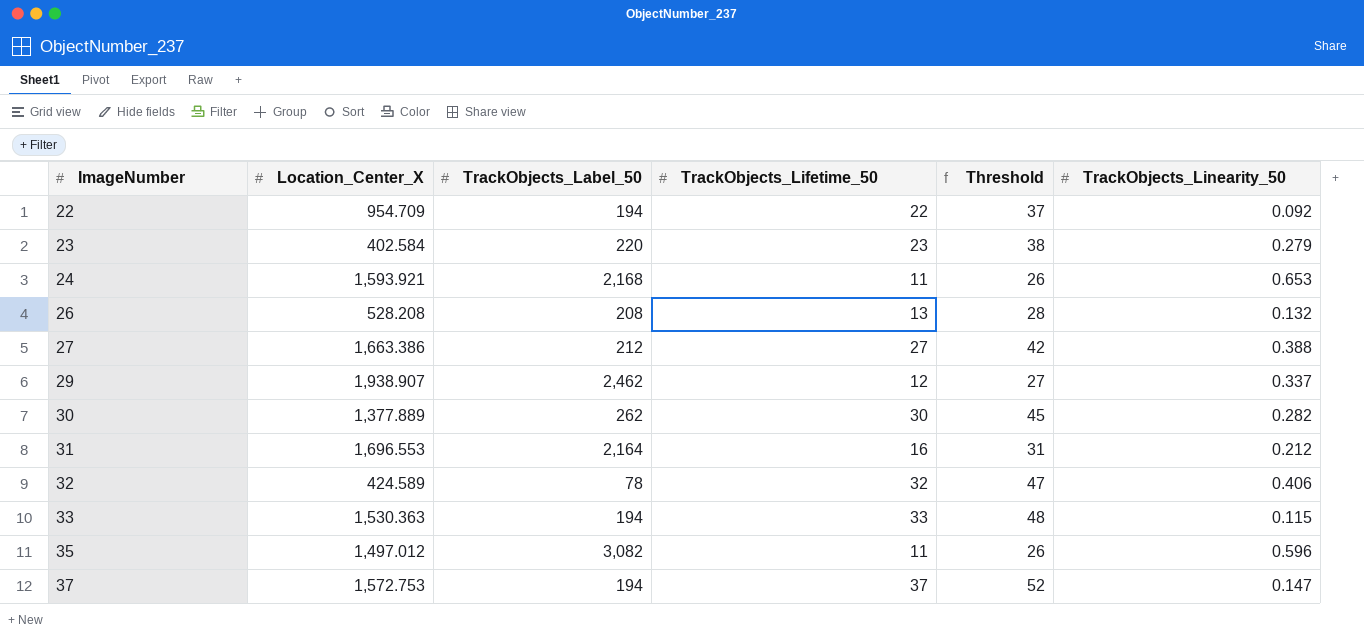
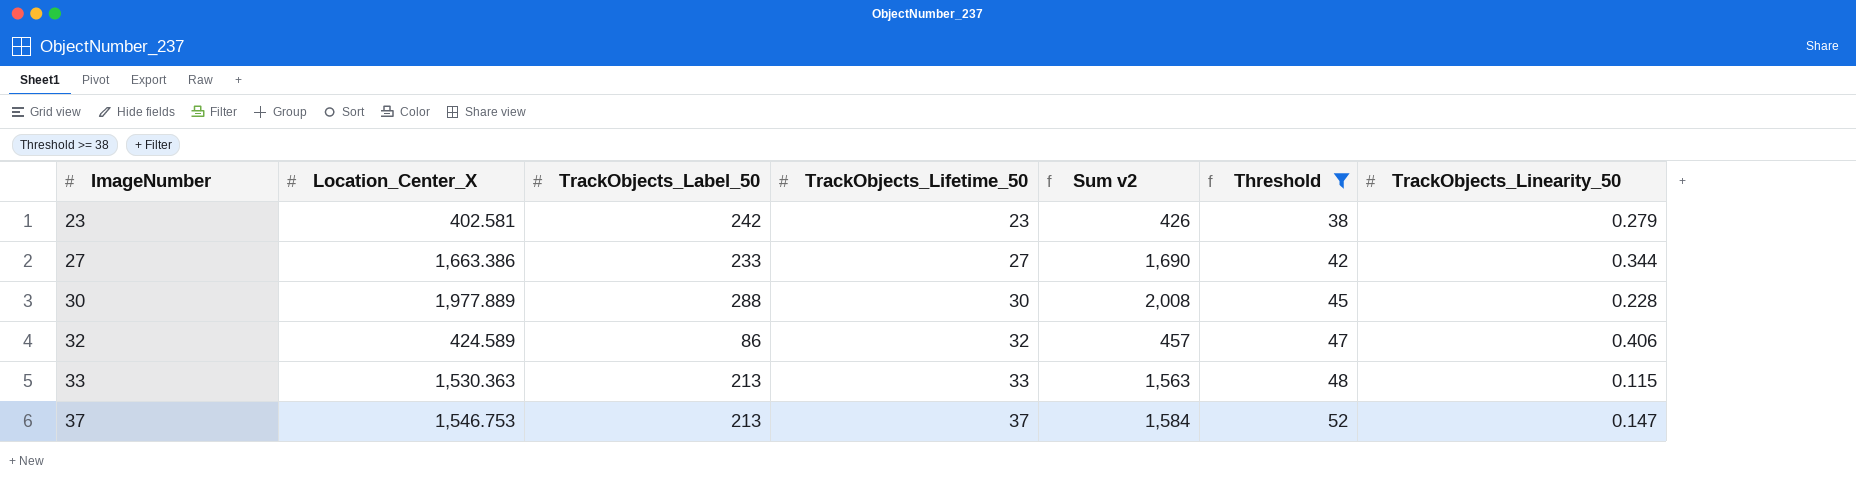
filter: none -> Threshold >= 38
column Sum v2 | formula: none -> [Location_Center_X] + [TrackObjects_Lifetime_50]
23 | Location_Center_X: 402.584 -> 402.581
23 | TrackObjects_Label_50: 220 -> 242
27 | TrackObjects_Label_50: 212 -> 233
27 | TrackObjects_Linearity_50: 0.388 -> 0.344
30 | Location_Center_X: 1,377.889 -> 1,977.889
30 | TrackObjects_Label_50: 262 -> 288
30 | TrackObjects_Linearity_50: 0.282 -> 0.228
32 | TrackObjects_Label_50: 78 -> 86
33 | TrackObjects_Label_50: 194 -> 213
37 | Location_Center_X: 1,572.753 -> 1,546.753
37 | TrackObjects_Label_50: 194 -> 213

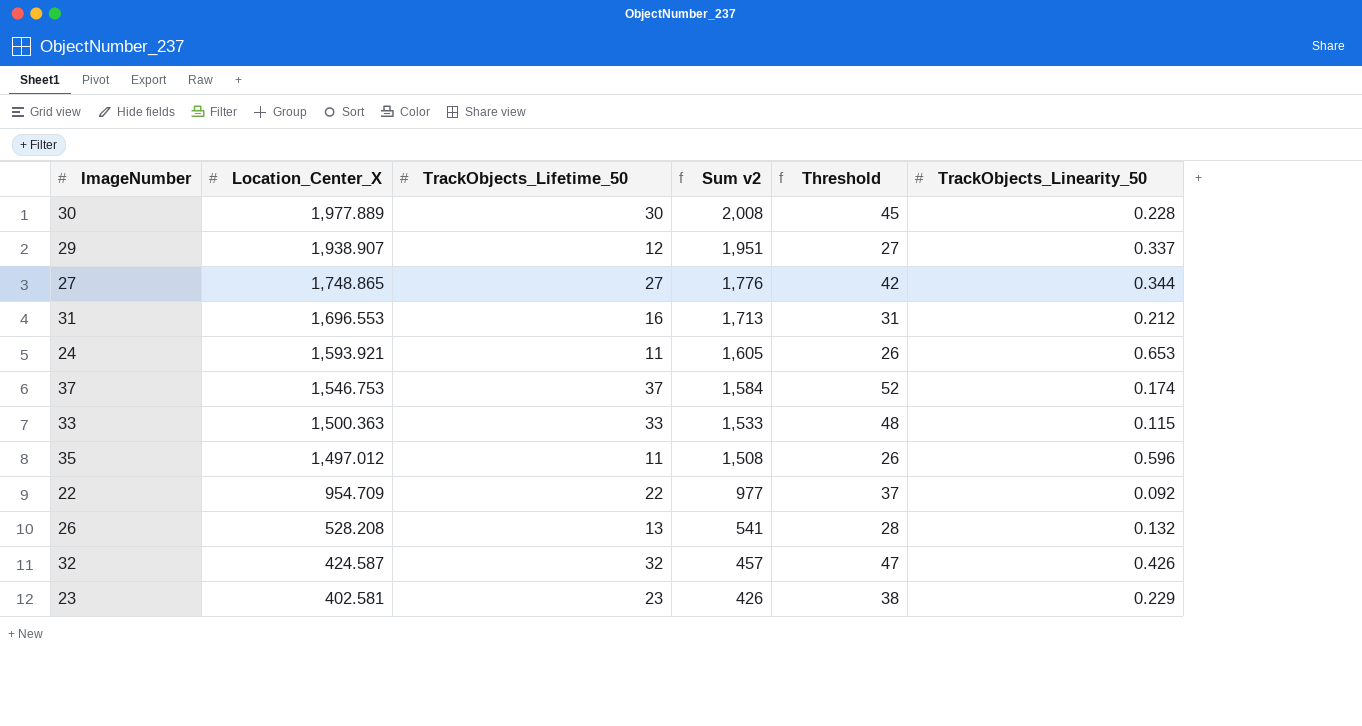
filter: Threshold >= 38 -> none
row order: ImageNumber ascending -> Location_Center_X descending
column TrackObjects_Label_50 | position: 3 -> none
27 | Location_Center_X: 1,663.386 -> 1,748.865
27 | Sum v2: 1,690 -> 1,776
37 | TrackObjects_Linearity_50: 0.147 -> 0.174
33 | Location_Center_X: 1,530.363 -> 1,500.363
33 | Sum v2: 1,563 -> 1,533
32 | Location_Center_X: 424.589 -> 424.587
32 | TrackObjects_Linearity_50: 0.406 -> 0.426
23 | TrackObjects_Linearity_50: 0.279 -> 0.229

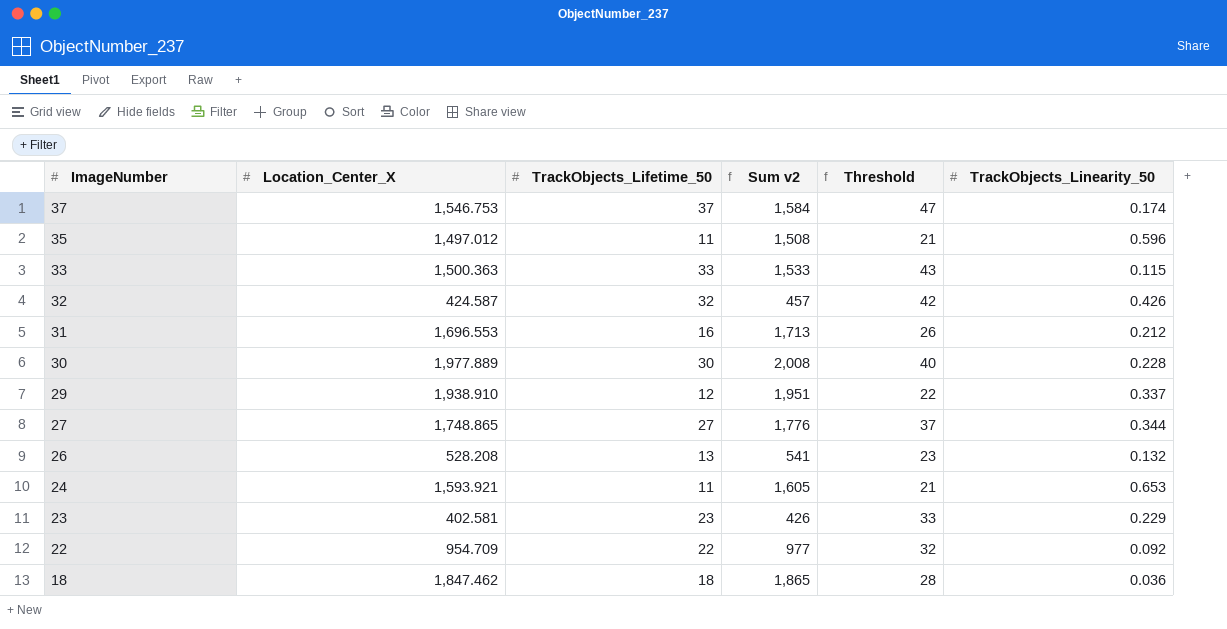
row order: Location_Center_X descending -> ImageNumber descending
column Threshold | formula: [TrackObjects_Lifetime_50] + 15 -> [TrackObjects_Lifetime_50] + 10
29 | Location_Center_X: 1,938.907 -> 1,938.910
row 18: none -> 1,847.462 | 18 | 1,865 | 28 | 0.036

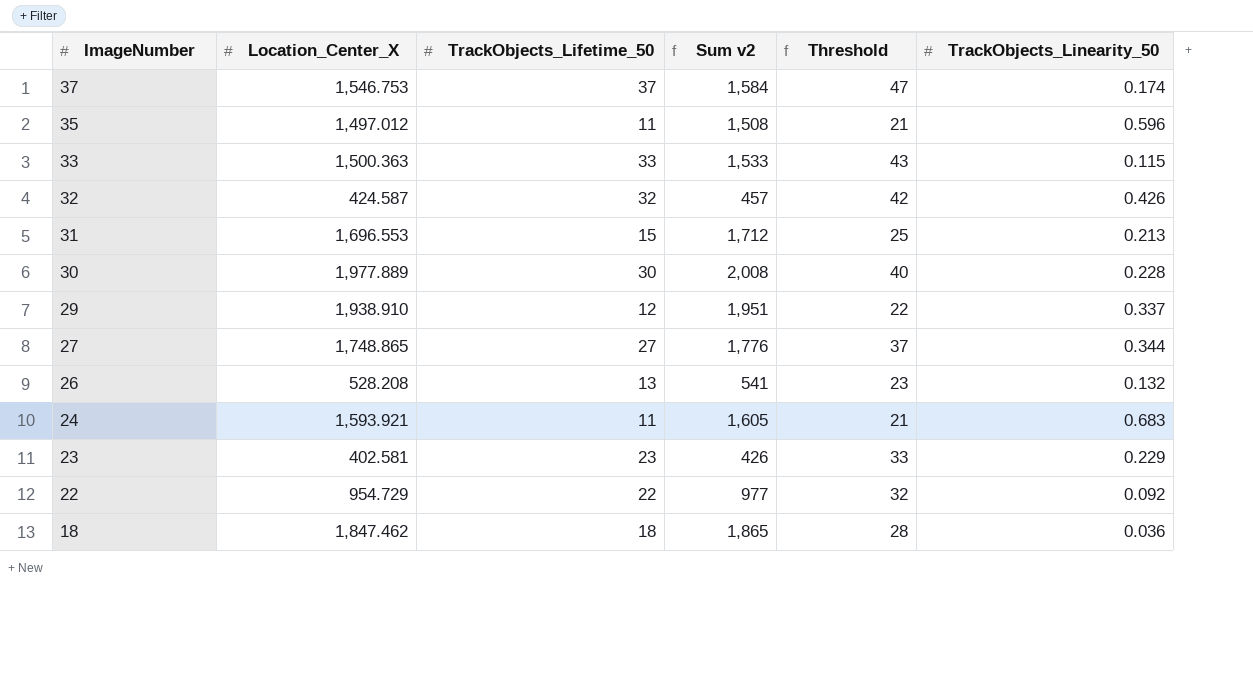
31 | TrackObjects_Lifetime_50: 16 -> 15
31 | Sum v2: 1,713 -> 1,712
31 | Threshold: 26 -> 25
31 | TrackObjects_Linearity_50: 0.212 -> 0.213
24 | TrackObjects_Linearity_50: 0.653 -> 0.683
22 | Location_Center_X: 954.709 -> 954.729

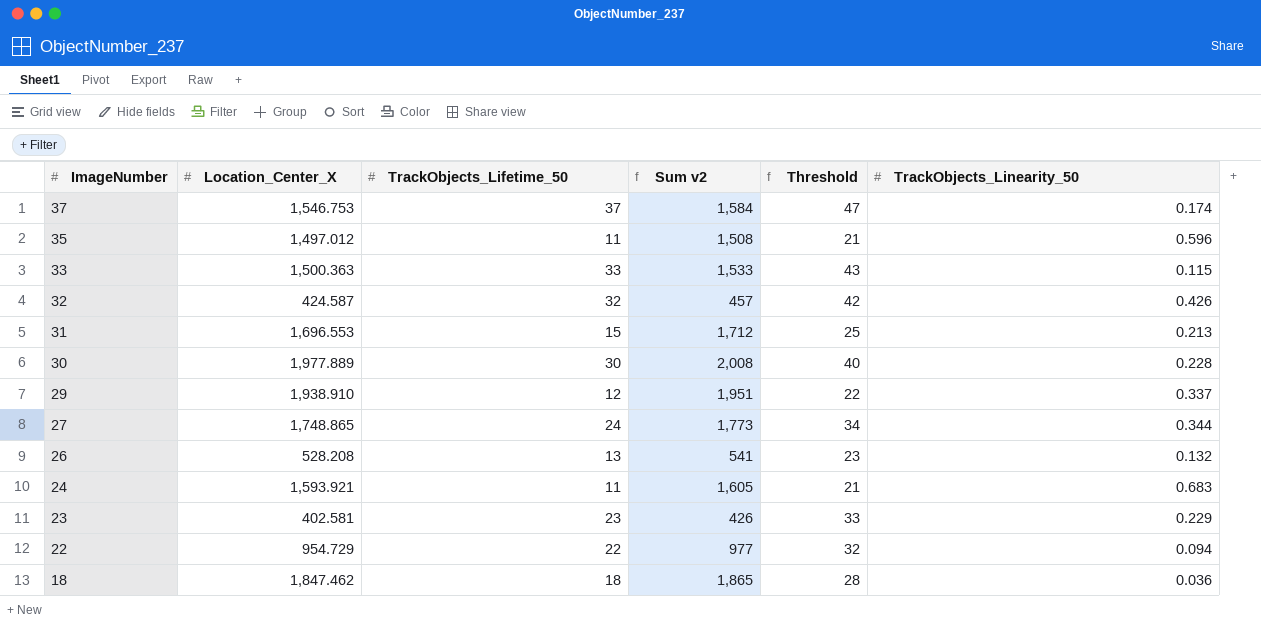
27 | TrackObjects_Lifetime_50: 27 -> 24
27 | Sum v2: 1,776 -> 1,773
27 | Threshold: 37 -> 34
22 | TrackObjects_Linearity_50: 0.092 -> 0.094

